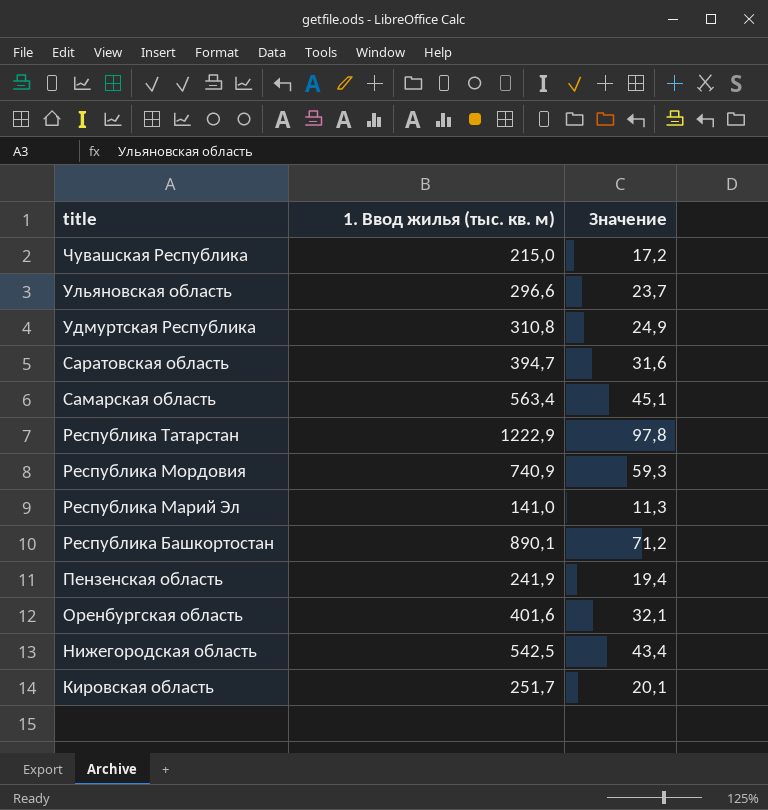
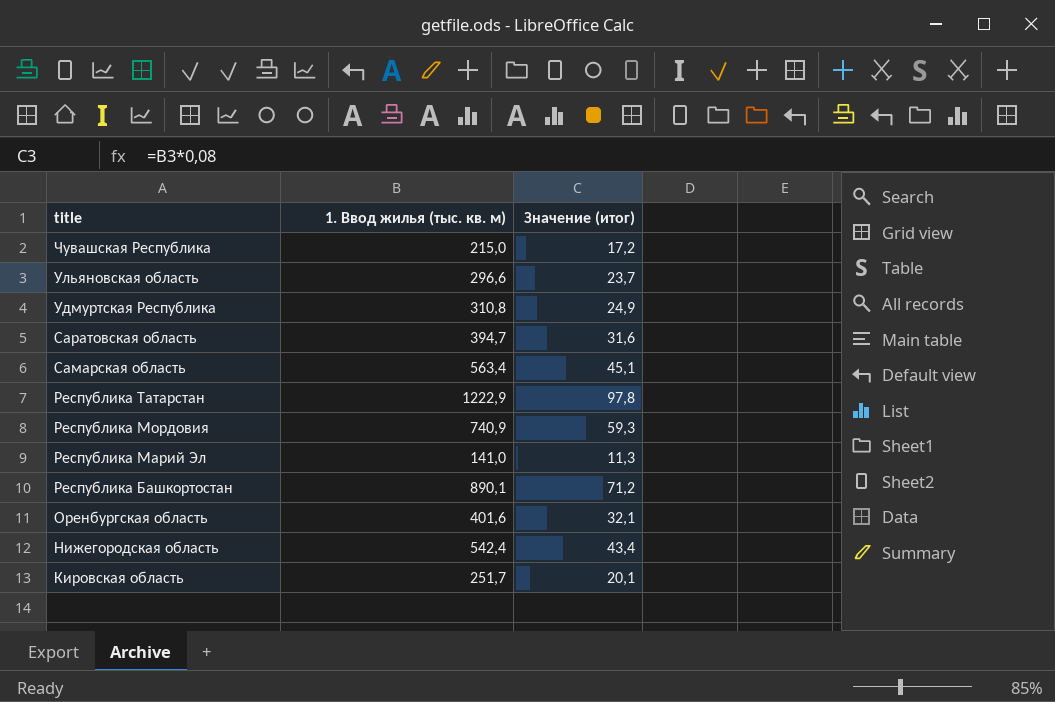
column name: Значение -> Значение (итог)
row Пензенская область: 241,9 | 19,4 -> none
Нижегородская область | 1. Ввод жилья (тыс. кв. м): 542,5 -> 542,4

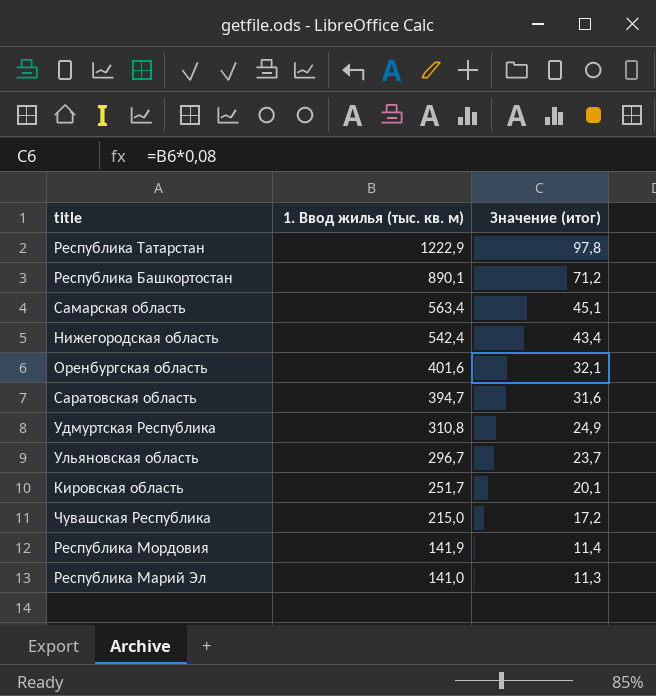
row order: title descending -> 1. Ввод жилья (тыс. кв. м) descending
Ульяновская область | 1. Ввод жилья (тыс. кв. м): 296,6 -> 296,7
Республика Мордовия | 1. Ввод жилья (тыс. кв. м): 740,9 -> 141,9
Республика Мордовия | Значение (итог): 59,3 -> 11,4

